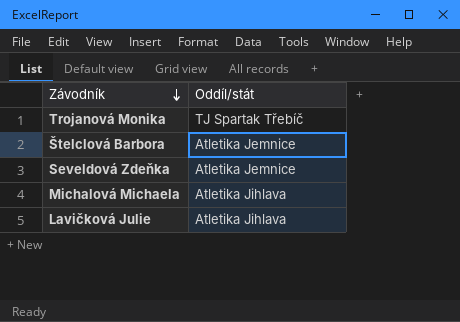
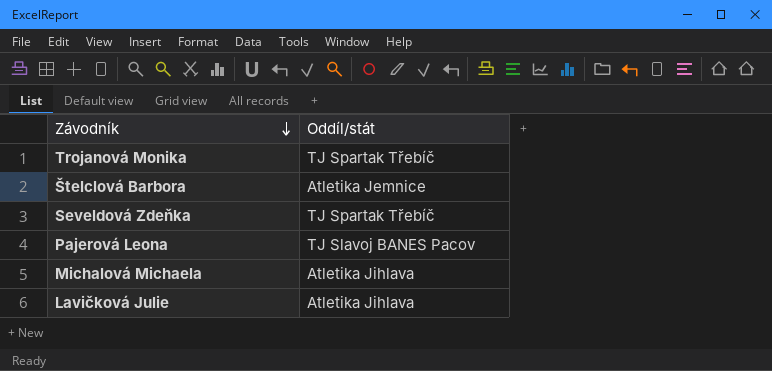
Seveldová Zdeňka | Oddíl/stát: Atletika Jemnice -> TJ Spartak Třebíč
row Pajerová Leona: none -> TJ Slavoj BANES Pacov

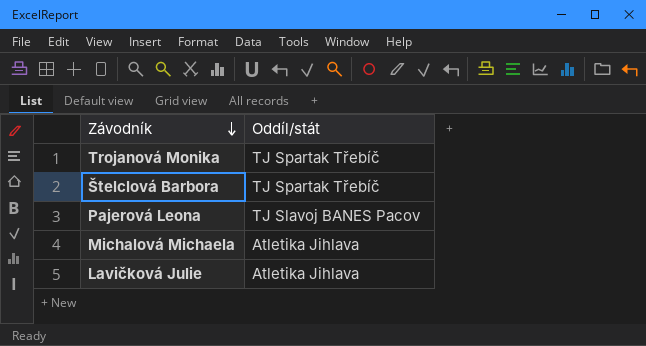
row Seveldová Zdeňka: TJ Spartak Třebíč -> none
Štelclová Barbora | Oddíl/stát: Atletika Jemnice -> TJ Spartak Třebíč

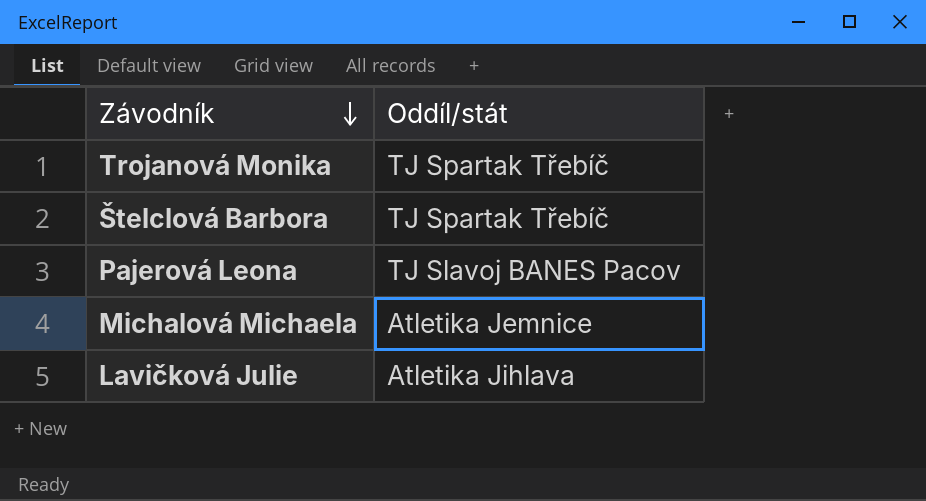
Michalová Michaela | Oddíl/stát: Atletika Jihlava -> Atletika Jemnice

